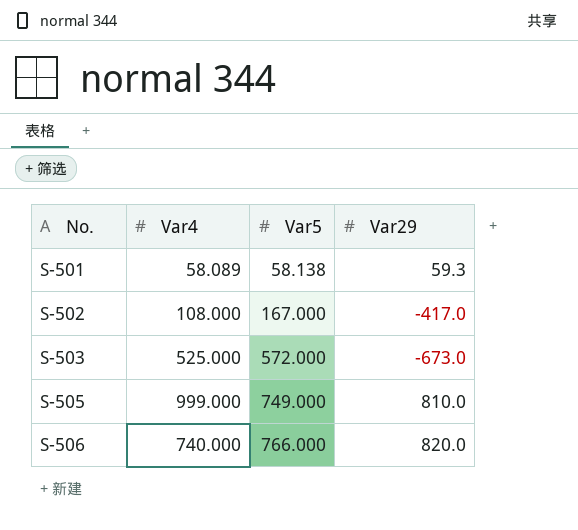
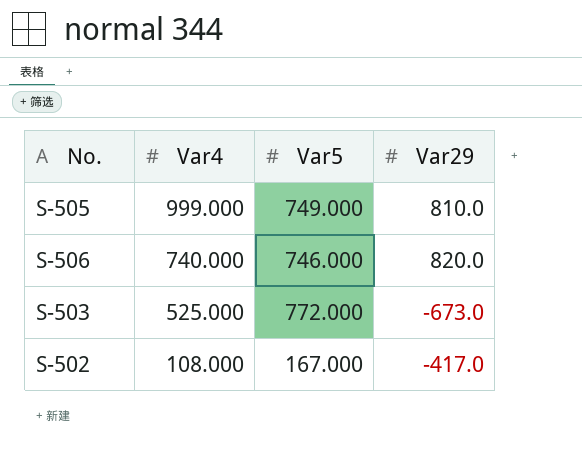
row order: No. ascending -> Var4 descending
row S-501: 58.089 | 58.138 | 59.3 -> none
S-506 | Var5: 766.000 -> 746.000
S-503 | Var5: 572.000 -> 772.000

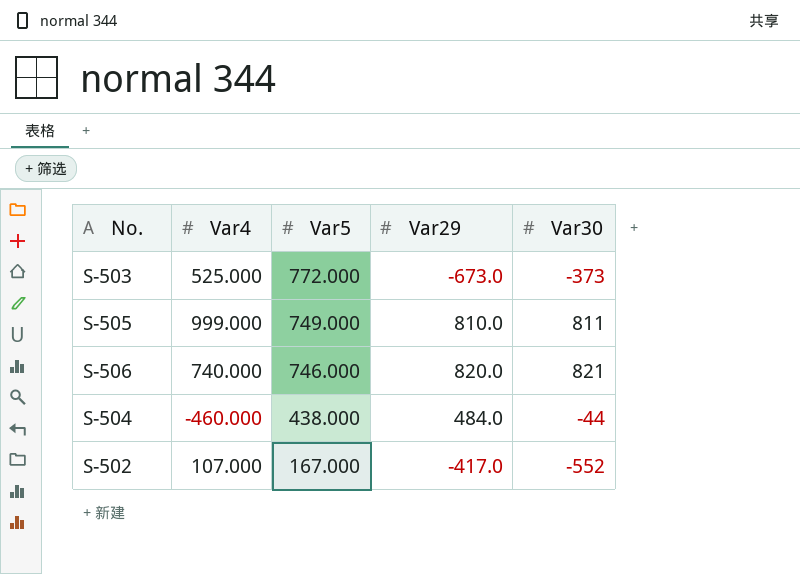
row order: Var4 descending -> Var5 descending
column Var30 | position: none -> 5
row S-504: none -> -460.000 | 438.000 | 484.0 | -44
S-502 | Var4: 108.000 -> 107.000

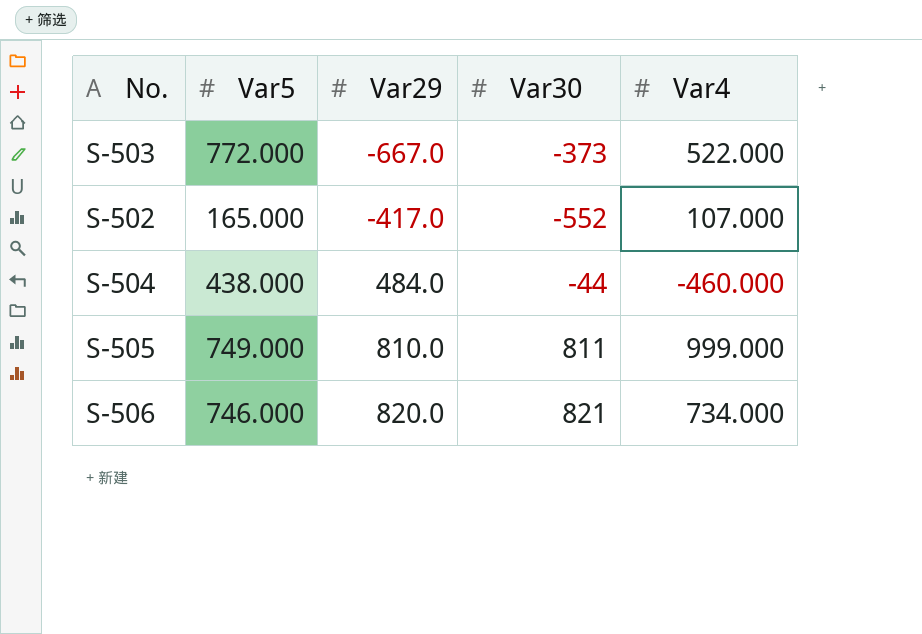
row order: Var5 descending -> Var29 ascending
column Var4 | position: 2 -> 5
S-503 | Var29: -673.0 -> -667.0
S-503 | Var4: 525.000 -> 522.000
S-502 | Var5: 167.000 -> 165.000
S-506 | Var4: 740.000 -> 734.000

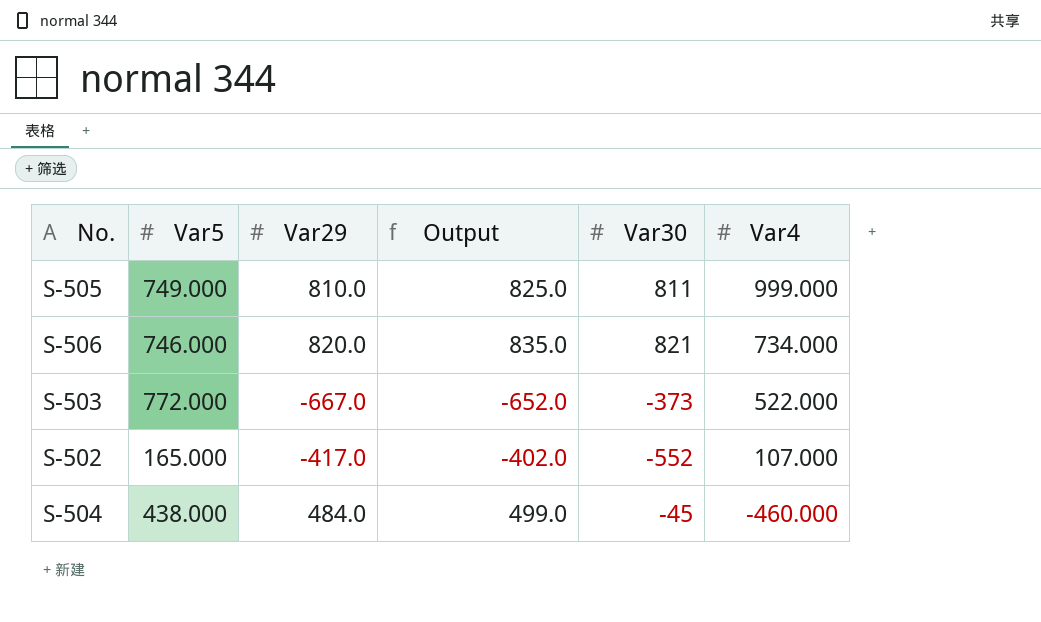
row order: Var29 ascending -> Var4 descending
column Output | formula: none -> [Var29] + 15
S-504 | Var30: -44 -> -45

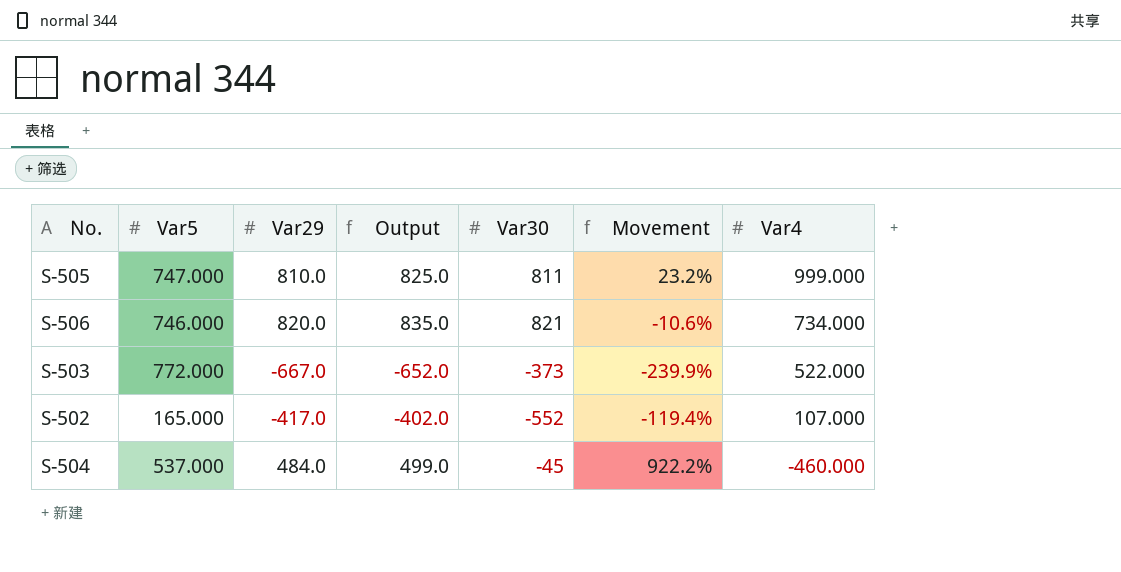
column Movement | formula: none -> ([Var4] - [Var30]) / [Var30]
S-505 | Var5: 749.000 -> 747.000
S-504 | Var5: 438.000 -> 537.000

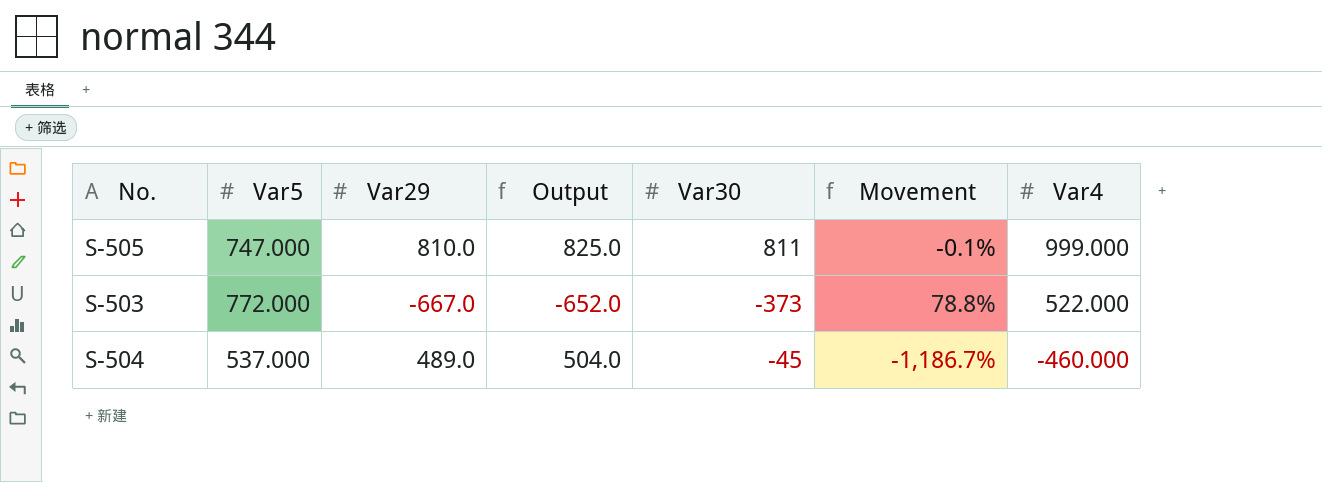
column Movement | formula: ([Var4] - [Var30]) / [Var30] -> ([Var29] - [Var30]) / [Var30]
row S-506: 746.000 | 820.0 | 835.0 | 821 | -10.6% | 734.000 -> none
row S-502: 165.000 | -417.0 | -402.0 | -552 | -119.4% | 107.000 -> none
S-504 | Var29: 484.0 -> 489.0
S-504 | Output: 499.0 -> 504.0

